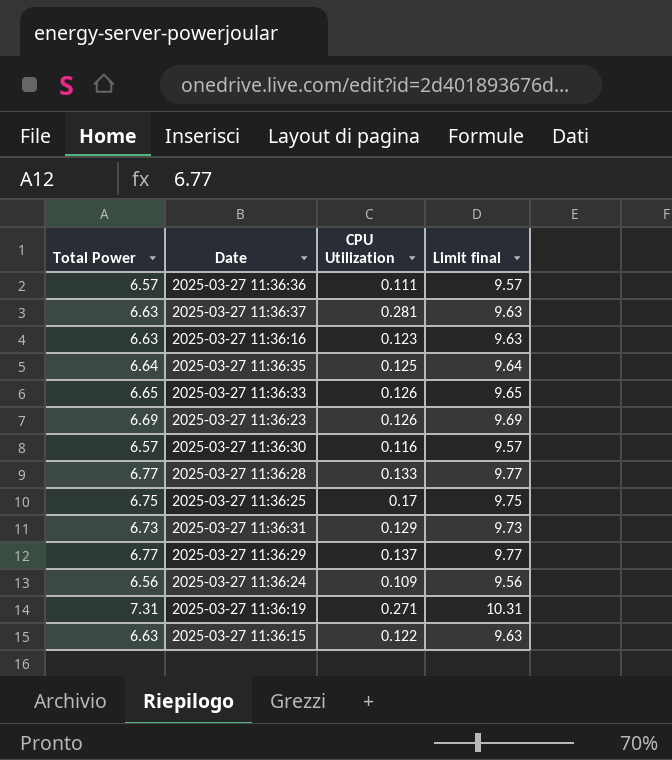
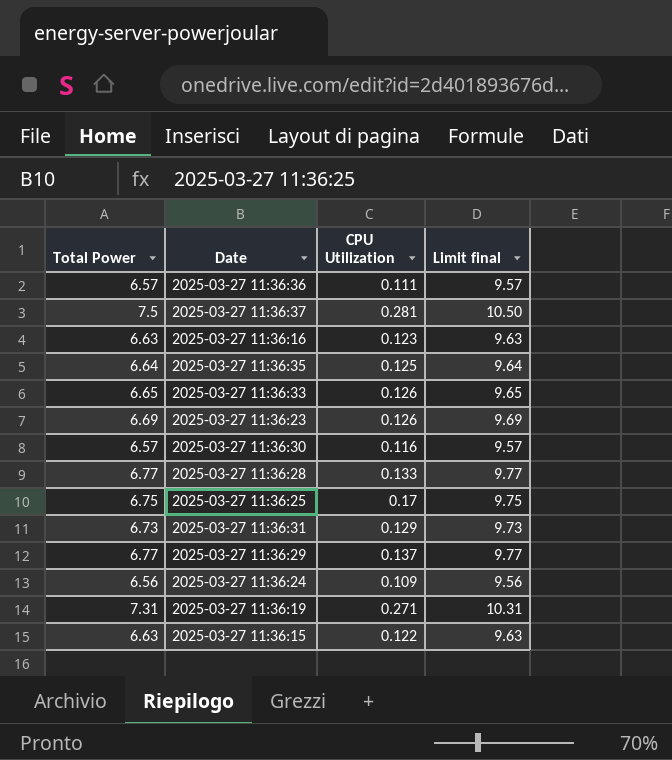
2025-03-27 11:36:37 | Total Power: 6.63 -> 7.5
2025-03-27 11:36:37 | Limit final: 9.63 -> 10.50

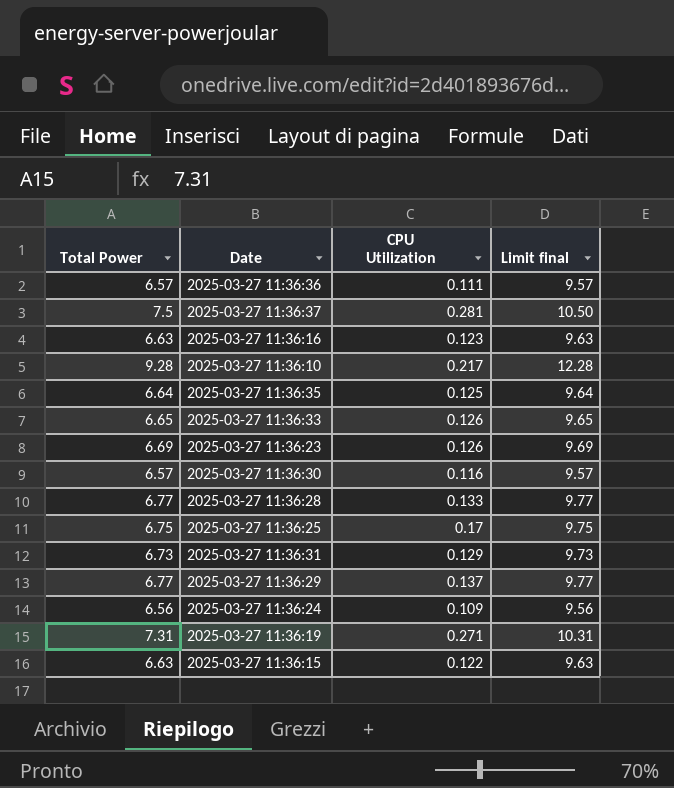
row 2025-03-27 11:36:10: none -> 9.28 | 0.217 | 12.28

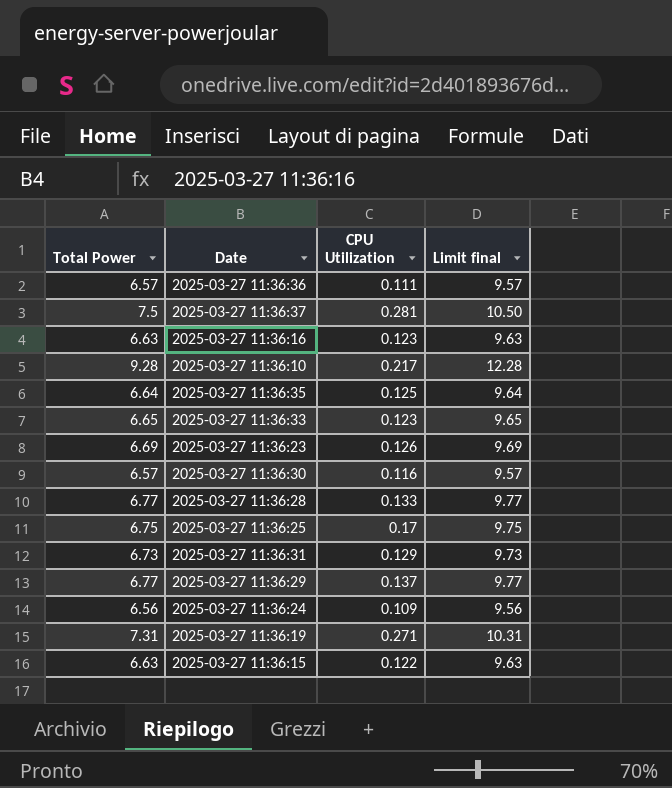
2025-03-27 11:36:33 | CPU Utilization: 0.126 -> 0.123

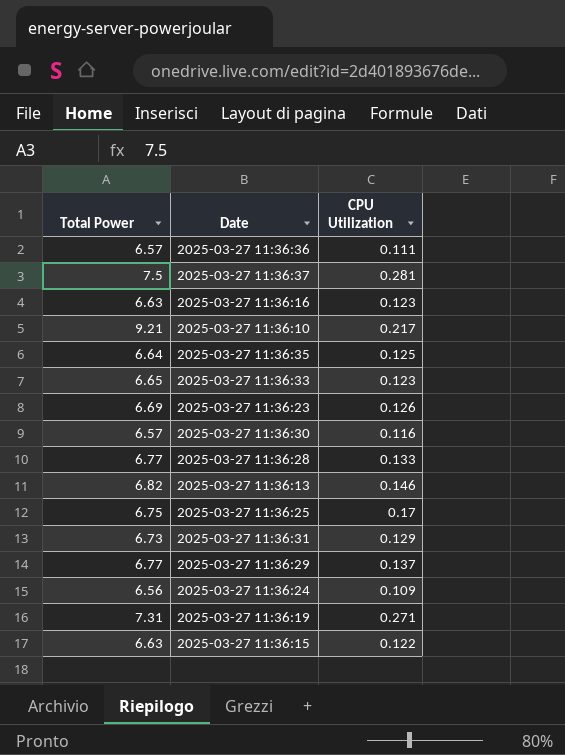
column Limit final | formula: [Total Power] + 3 -> none
2025-03-27 11:36:10 | Total Power: 9.28 -> 9.21
row 2025-03-27 11:36:13: none -> 6.82 | 0.146

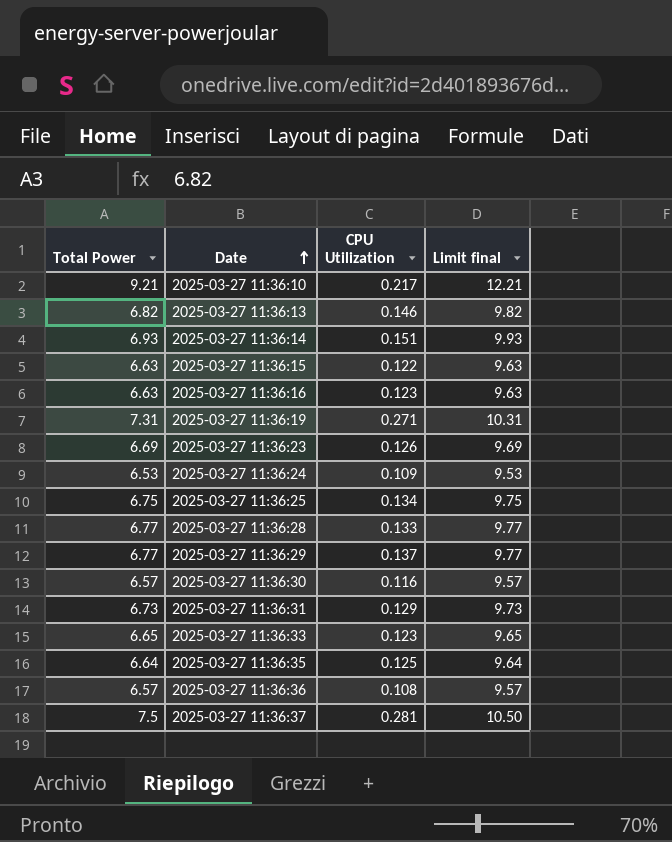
row order: none -> Date ascending
column Limit final | formula: none -> [Total Power] + 3
row 2025-03-27 11:36:14: none -> 6.93 | 0.151 | 9.93
2025-03-27 11:36:24 | Total Power: 6.56 -> 6.53
2025-03-27 11:36:25 | CPU Utilization: 0.17 -> 0.134
2025-03-27 11:36:36 | CPU Utilization: 0.111 -> 0.108

